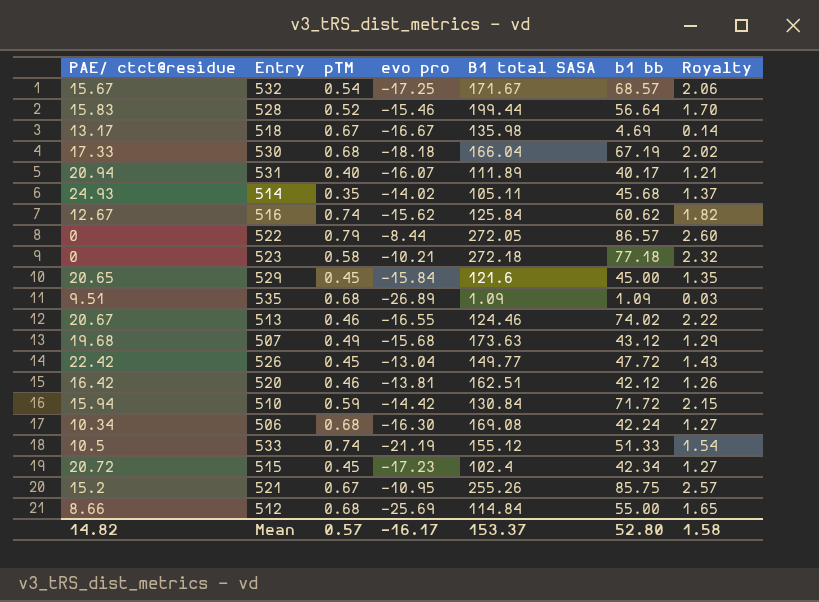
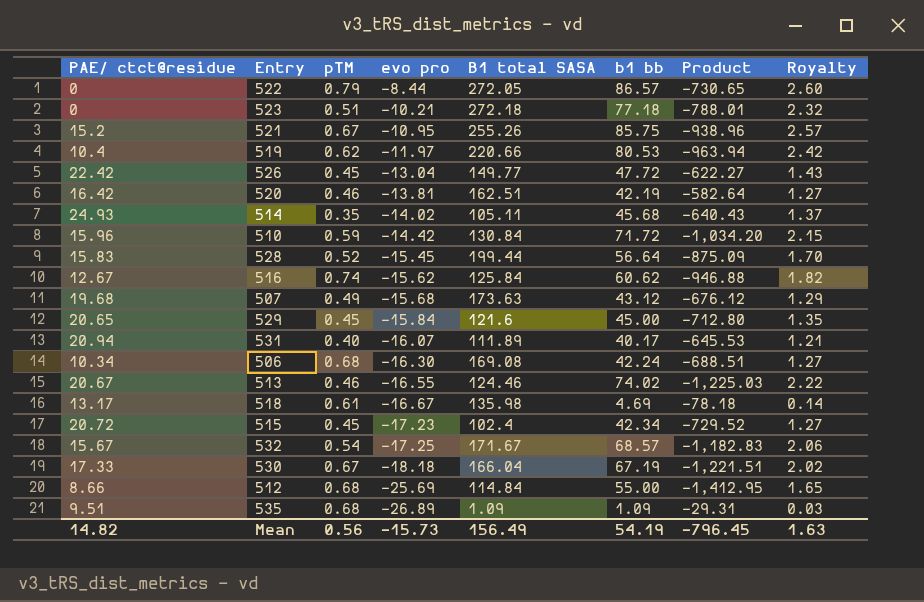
row order: none -> evo pro descending
column Product | formula: none -> [evo pro] * [b1 bb]
row 533: 10.5 | 0.74 | -21.19 | 155.12 | 51.33 | 1.54 -> none
523 | pTM: 0.58 -> 0.51
row 519: none -> 10.4 | 0.62 | -11.97 | 220.66 | 80.53 | -963.94 | 2.42
520 | b1 bb: 42.12 -> 42.19
520 | Royalty: 1.26 -> 1.27
510 | PAE/ ctct@residue: 15.94 -> 15.96
528 | evo pro: -15.46 -> -15.45
518 | pTM: 0.67 -> 0.61
530 | pTM: 0.68 -> 0.67
Mean | pTM: 0.57 -> 0.56
Mean | evo pro: -16.17 -> -15.73
Mean | B1 total SASA: 153.37 -> 156.49
Mean | b1 bb: 52.80 -> 54.19
Mean | Royalty: 1.58 -> 1.63

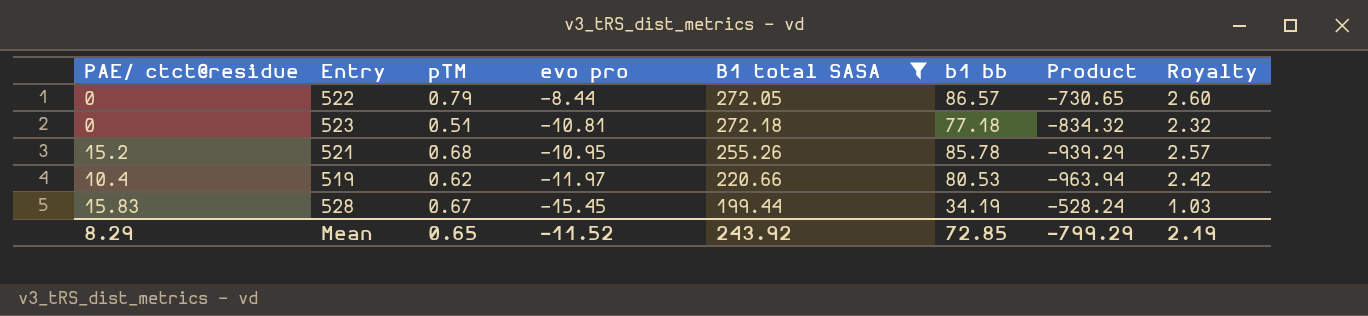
filter: none -> B1 total SASA >= 199.44
523 | evo pro: -10.21 -> -10.81
523 | Product: -788.01 -> -834.32
521 | pTM: 0.67 -> 0.68
521 | b1 bb: 85.75 -> 85.78
521 | Product: -938.96 -> -939.29
528 | pTM: 0.52 -> 0.67
528 | b1 bb: 56.64 -> 34.19
528 | Product: -875.09 -> -528.24
528 | Royalty: 1.70 -> 1.03
Mean | PAE/ ctct@residue: 14.82 -> 8.29
Mean | pTM: 0.56 -> 0.65
Mean | evo pro: -15.73 -> -11.52
Mean | B1 total SASA: 156.49 -> 243.92
Mean | b1 bb: 54.19 -> 72.85
Mean | Product: -796.45 -> -799.29
Mean | Royalty: 1.63 -> 2.19

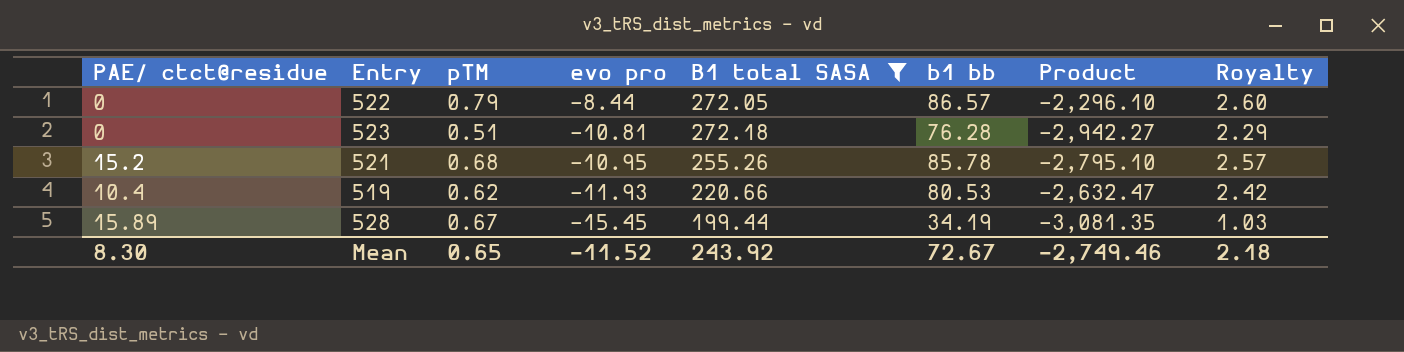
column Product | formula: [evo pro] * [b1 bb] -> [evo pro] * [B1 total SASA]
523 | b1 bb: 77.18 -> 76.28
523 | Royalty: 2.32 -> 2.29
519 | evo pro: -11.97 -> -11.93
528 | PAE/ ctct@residue: 15.83 -> 15.89
Mean | PAE/ ctct@residue: 8.29 -> 8.30
Mean | b1 bb: 72.85 -> 72.67
Mean | Product: -799.29 -> -2,749.46
Mean | Royalty: 2.19 -> 2.18

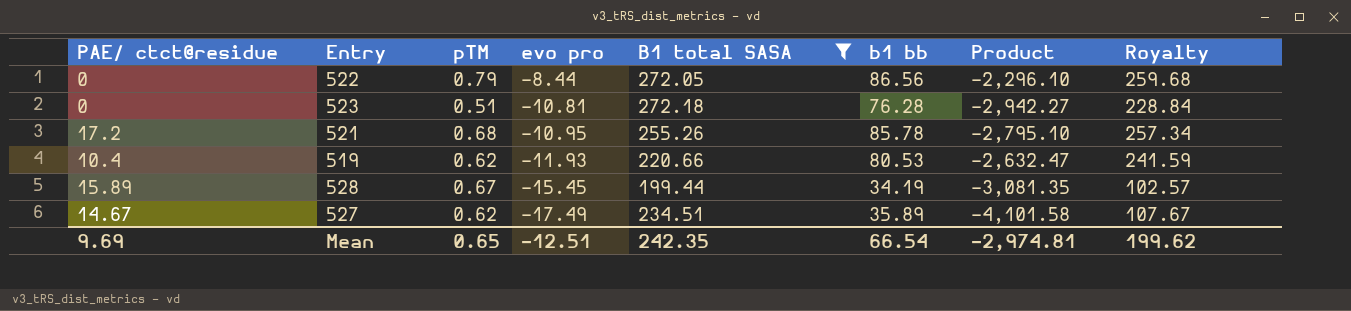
column Royalty | formula: [b1 bb] * 0.03 -> [b1 bb] * 3
522 | b1 bb: 86.57 -> 86.56
521 | PAE/ ctct@residue: 15.2 -> 17.2
row 527: none -> 14.67 | 0.62 | -17.49 | 234.51 | 35.89 | -4,101.58 | 107.67
Mean | PAE/ ctct@residue: 8.30 -> 9.69
Mean | evo pro: -11.52 -> -12.51
Mean | B1 total SASA: 243.92 -> 242.35
Mean | b1 bb: 72.67 -> 66.54
Mean | Product: -2,749.46 -> -2,974.81
Mean | Royalty: 2.18 -> 199.62

